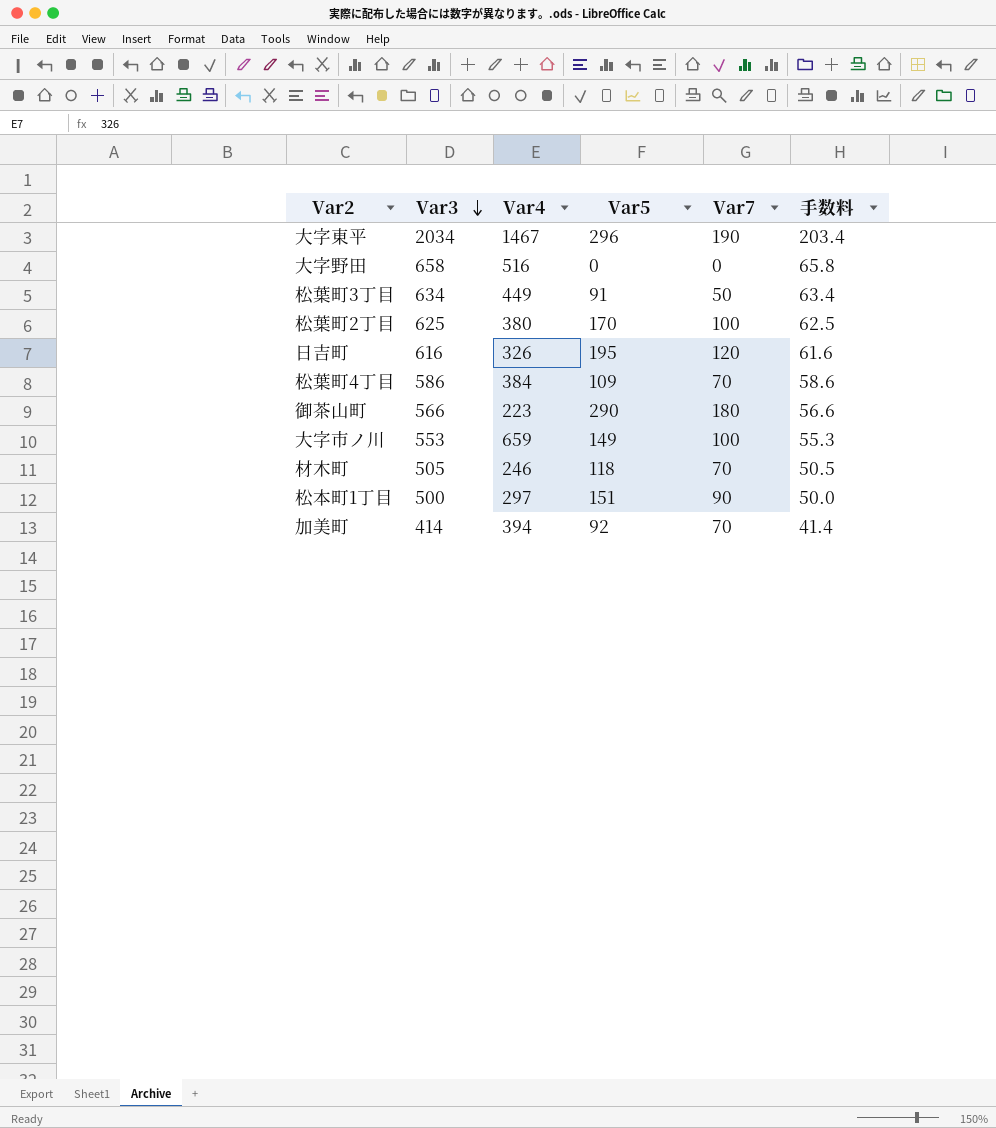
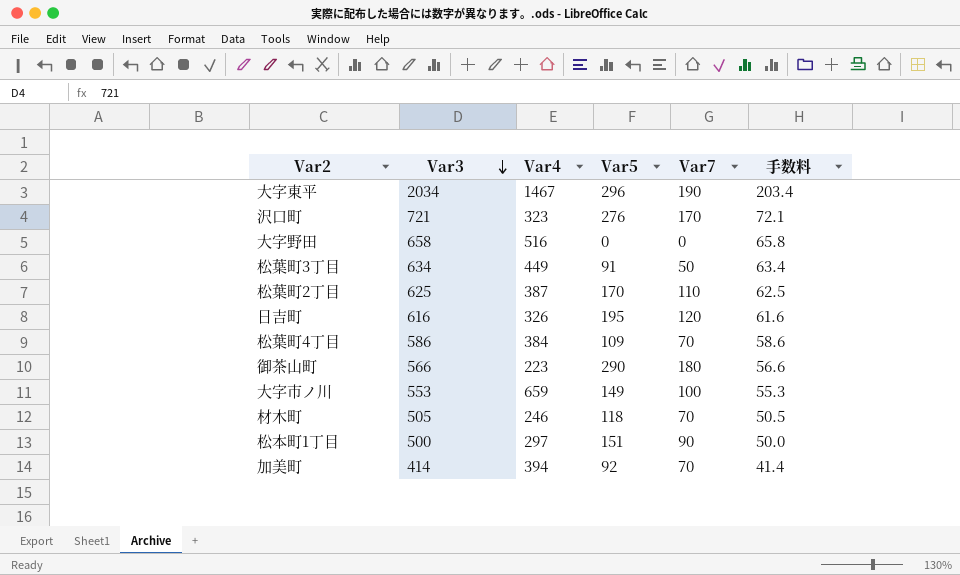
row 沢口町: none -> 721 | 323 | 276 | 170 | 72.1
松葉町2丁目 | Var4: 380 -> 387
松葉町2丁目 | Var7: 100 -> 110

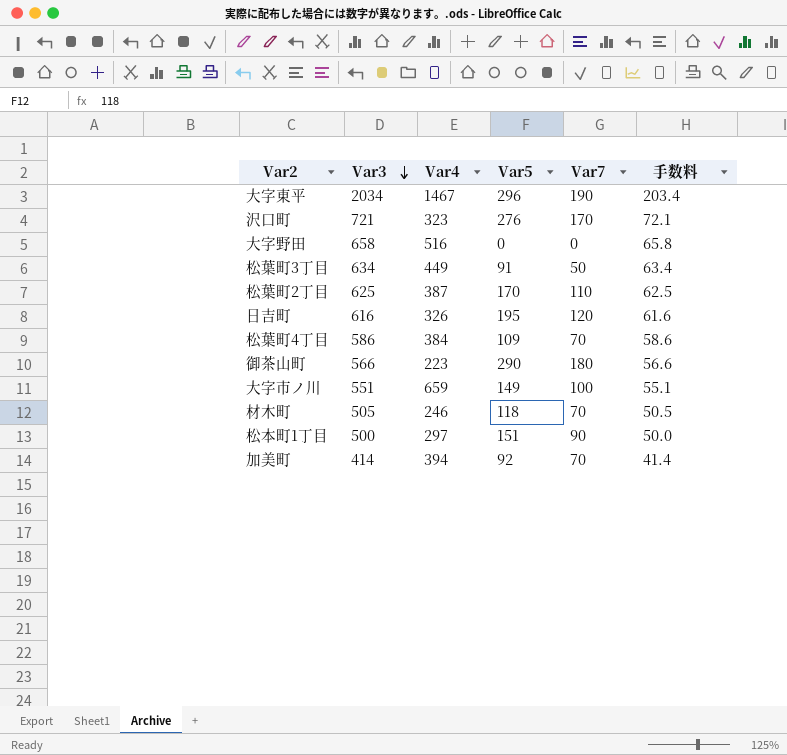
大字市ノ川 | Var3: 553 -> 551
大字市ノ川 | 手数料: 55.3 -> 55.1

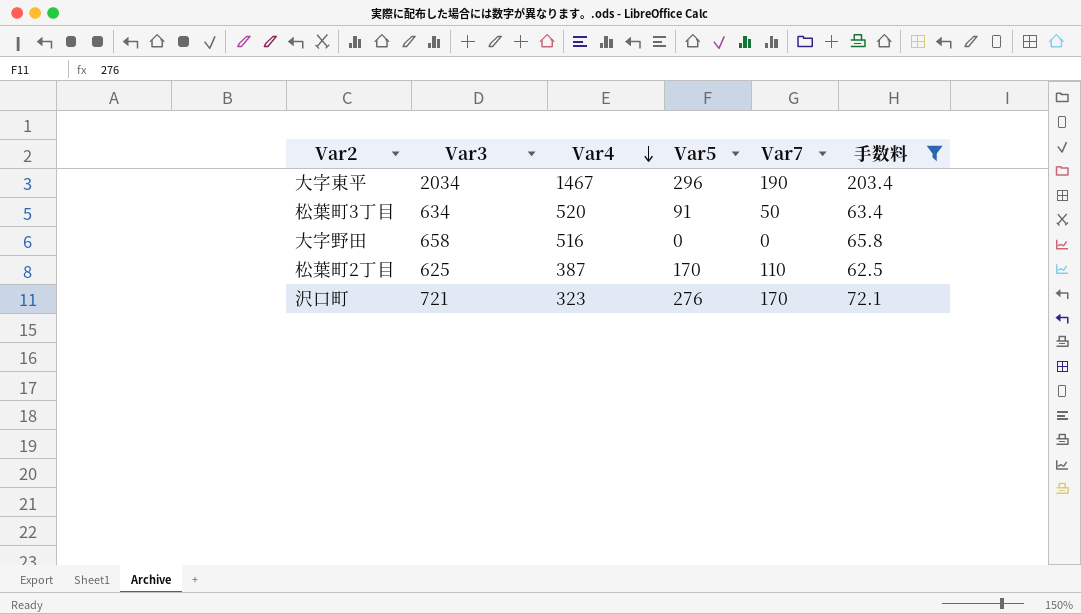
filter: none -> 手数料 >= 62.5
row order: Var3 descending -> Var4 descending
松葉町3丁目 | Var4: 449 -> 520

